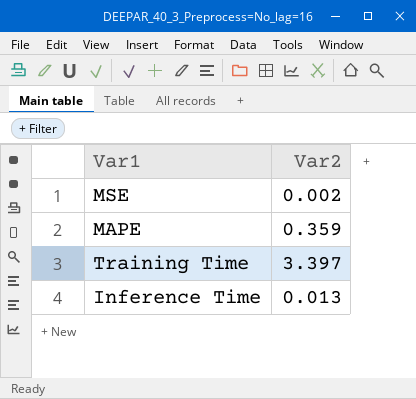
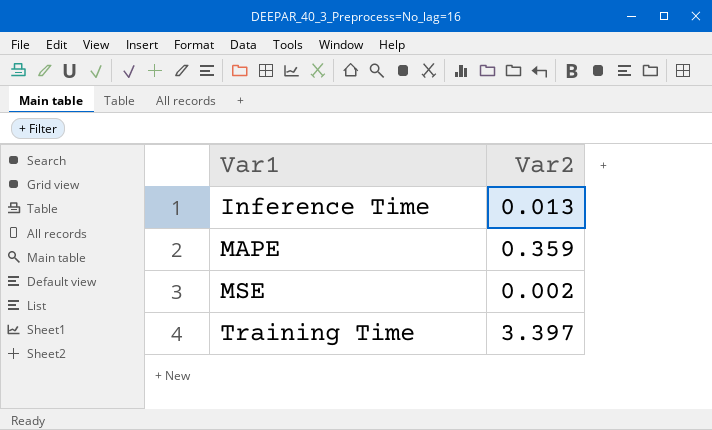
row order: none -> Var1 ascending

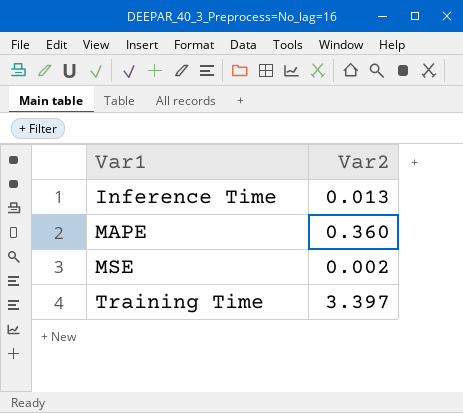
MAPE | Var2: 0.359 -> 0.360

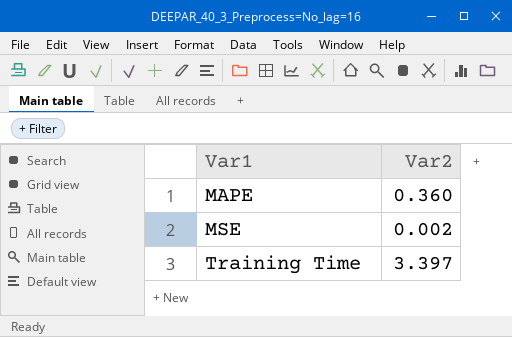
row Inference Time: 0.013 -> none

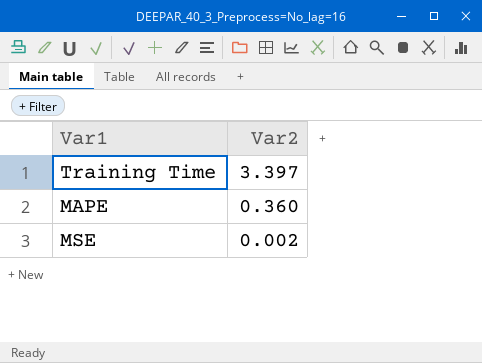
row order: Var1 ascending -> Var2 descending

